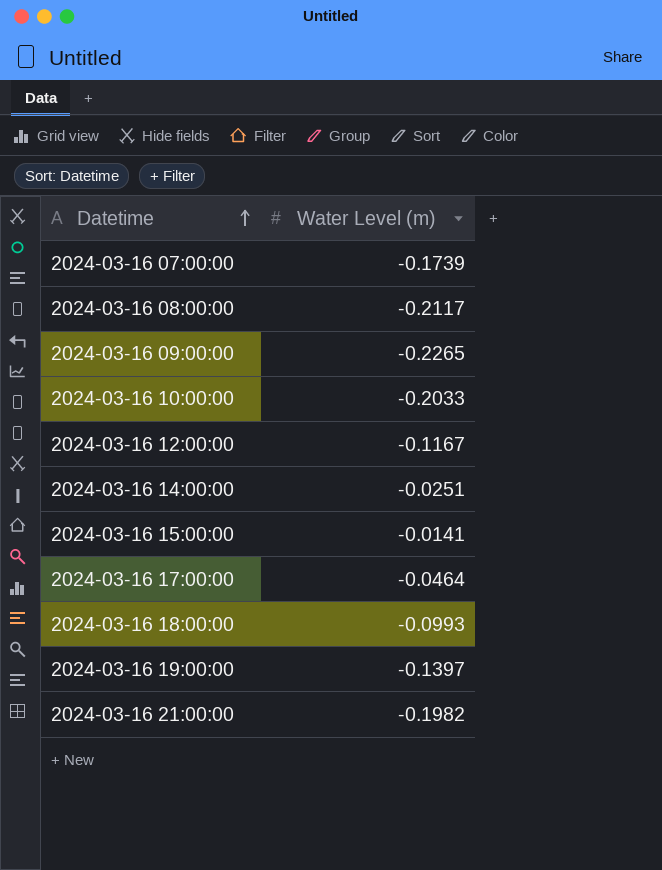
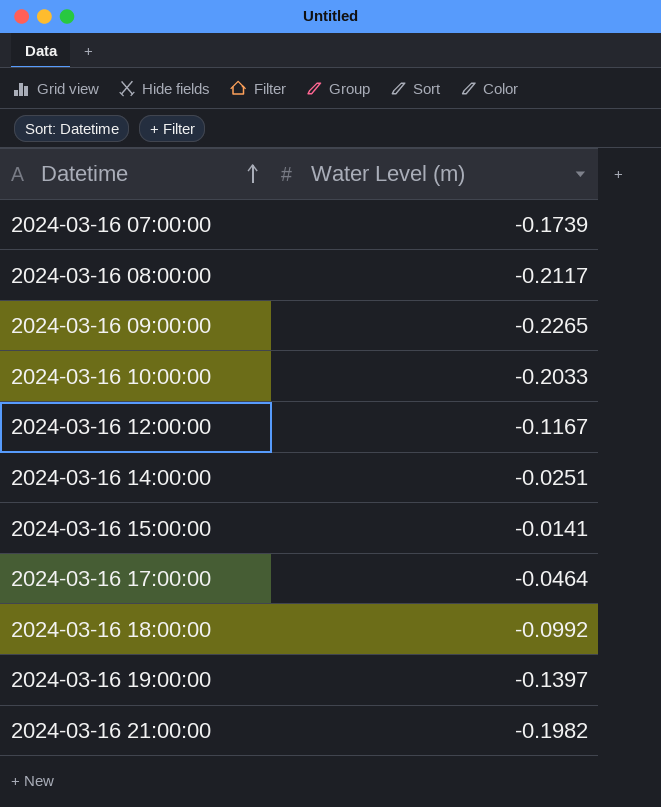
2024-03-16 18:00:00 | Water Level (m): -0.0993 -> -0.0992

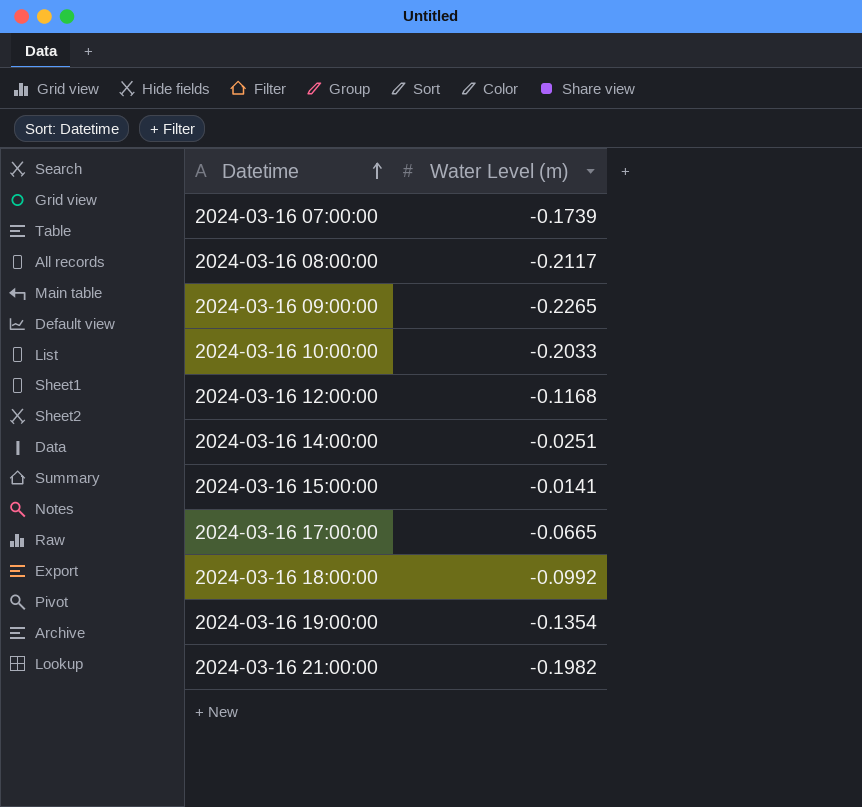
2024-03-16 12:00:00 | Water Level (m): -0.1167 -> -0.1168
2024-03-16 17:00:00 | Water Level (m): -0.0464 -> -0.0665
2024-03-16 19:00:00 | Water Level (m): -0.1397 -> -0.1354

